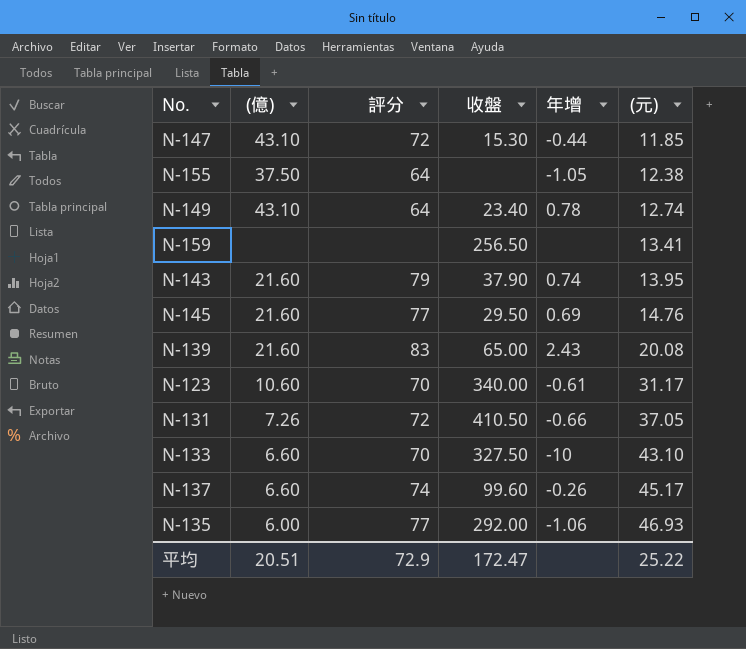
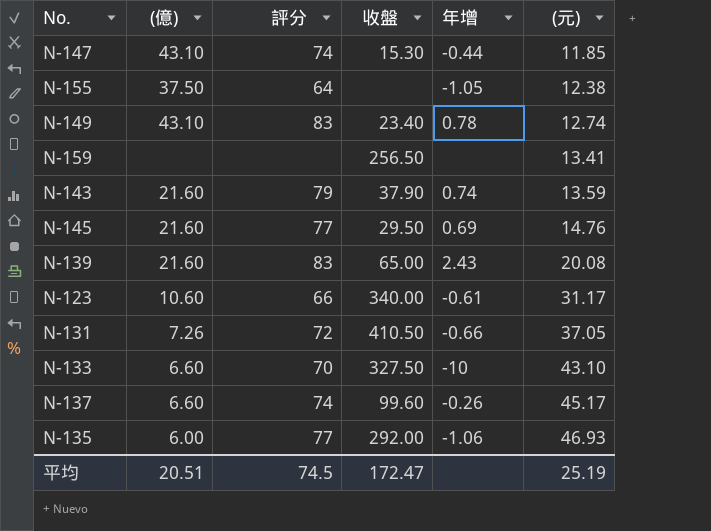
N-147 | 評分: 72 -> 74
N-149 | 評分: 64 -> 83
N-143 | (元): 13.95 -> 13.59
N-123 | 評分: 70 -> 66
平均 | 評分: 72.9 -> 74.5
平均 | (元): 25.22 -> 25.19

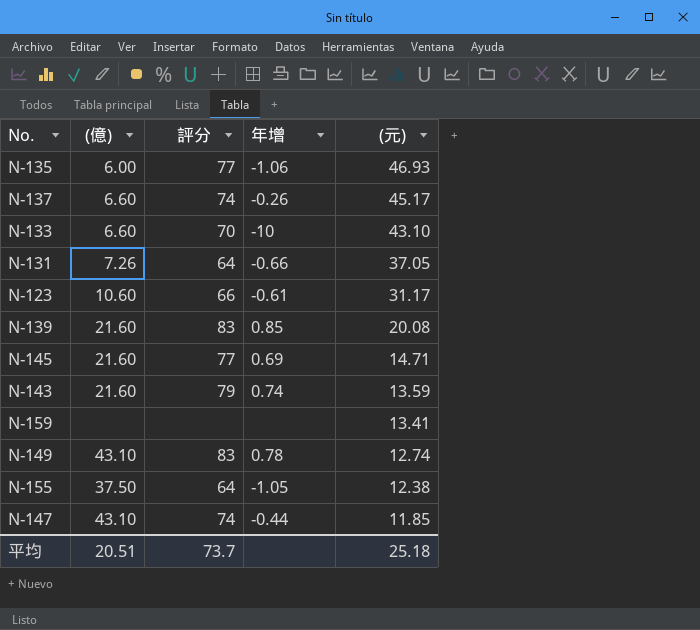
row order: (元) ascending -> (元) descending
column 收盤 | position: 4 -> none
N-131 | 評分: 72 -> 64
N-139 | 年增: 2.43 -> 0.85
N-145 | (元): 14.76 -> 14.71
平均 | 評分: 74.5 -> 73.7
平均 | (元): 25.19 -> 25.18

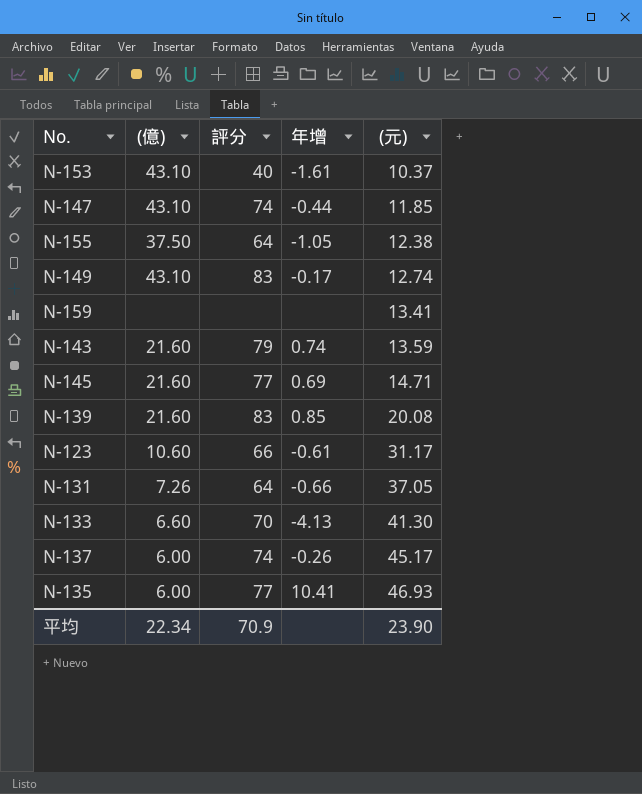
row order: (元) descending -> (元) ascending
row N-153: none -> 43.10 | 40 | -1.61 | 10.37
N-149 | 年增: 0.78 -> -0.17
N-133 | 年增: -10 -> -4.13
N-133 | (元): 43.10 -> 41.30
N-137 | (億): 6.60 -> 6.00
N-135 | 年增: -1.06 -> 10.41
平均 | (億): 20.51 -> 22.34
平均 | 評分: 73.7 -> 70.9
平均 | (元): 25.18 -> 23.90

